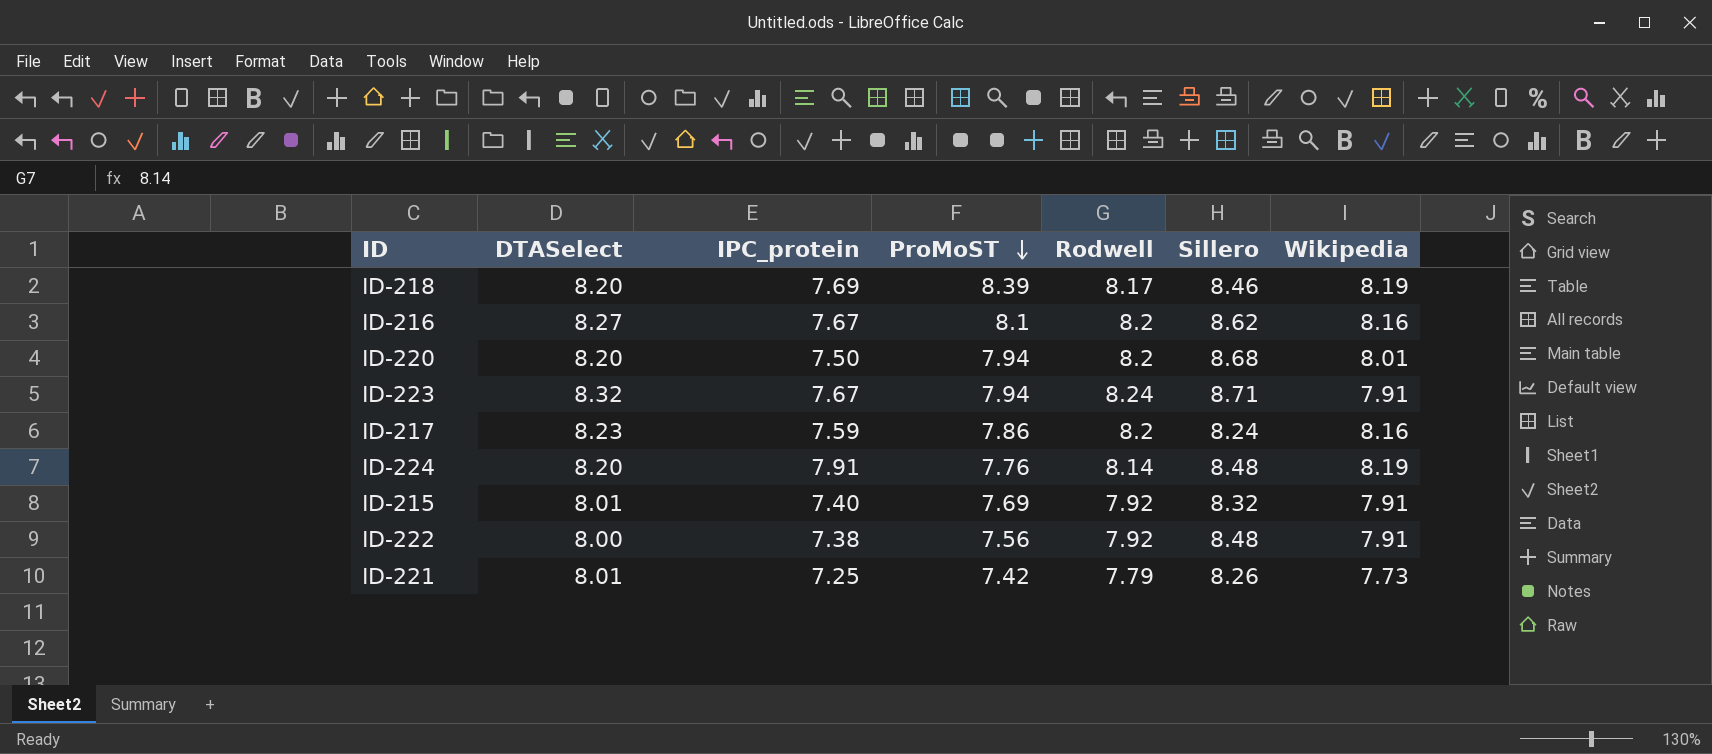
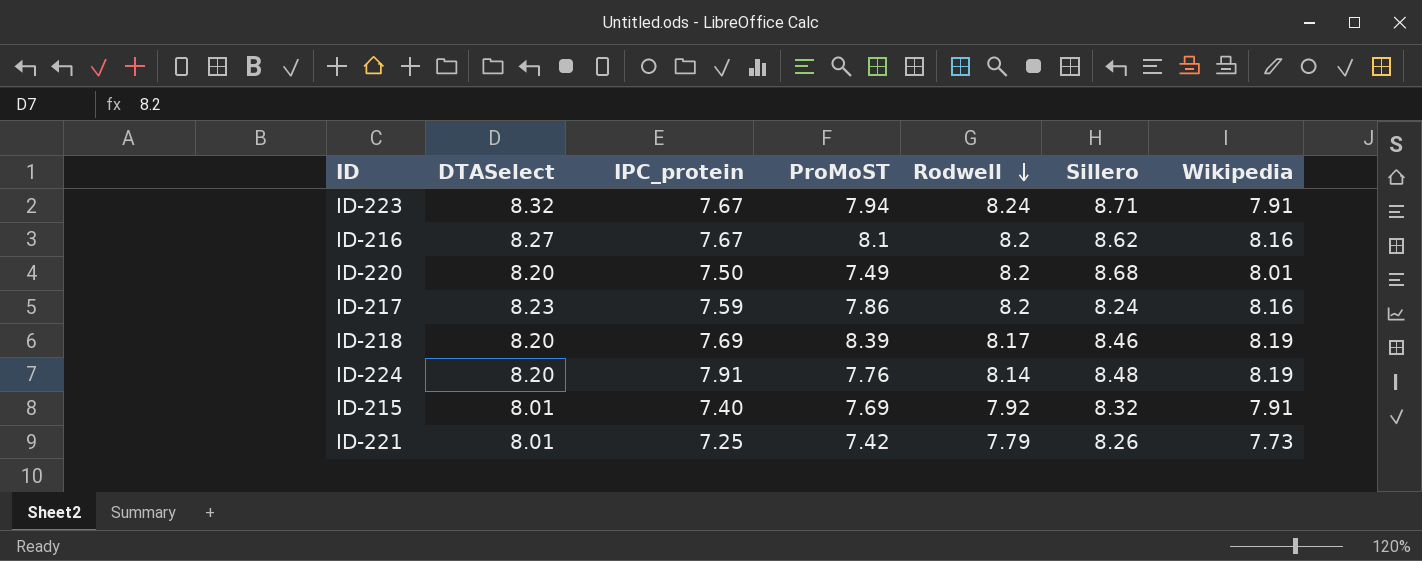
row order: ProMoST descending -> Rodwell descending
row ID-222: 8.00 | 7.38 | 7.56 | 7.92 | 8.48 | 7.91 -> none
ID-220 | ProMoST: 7.94 -> 7.49

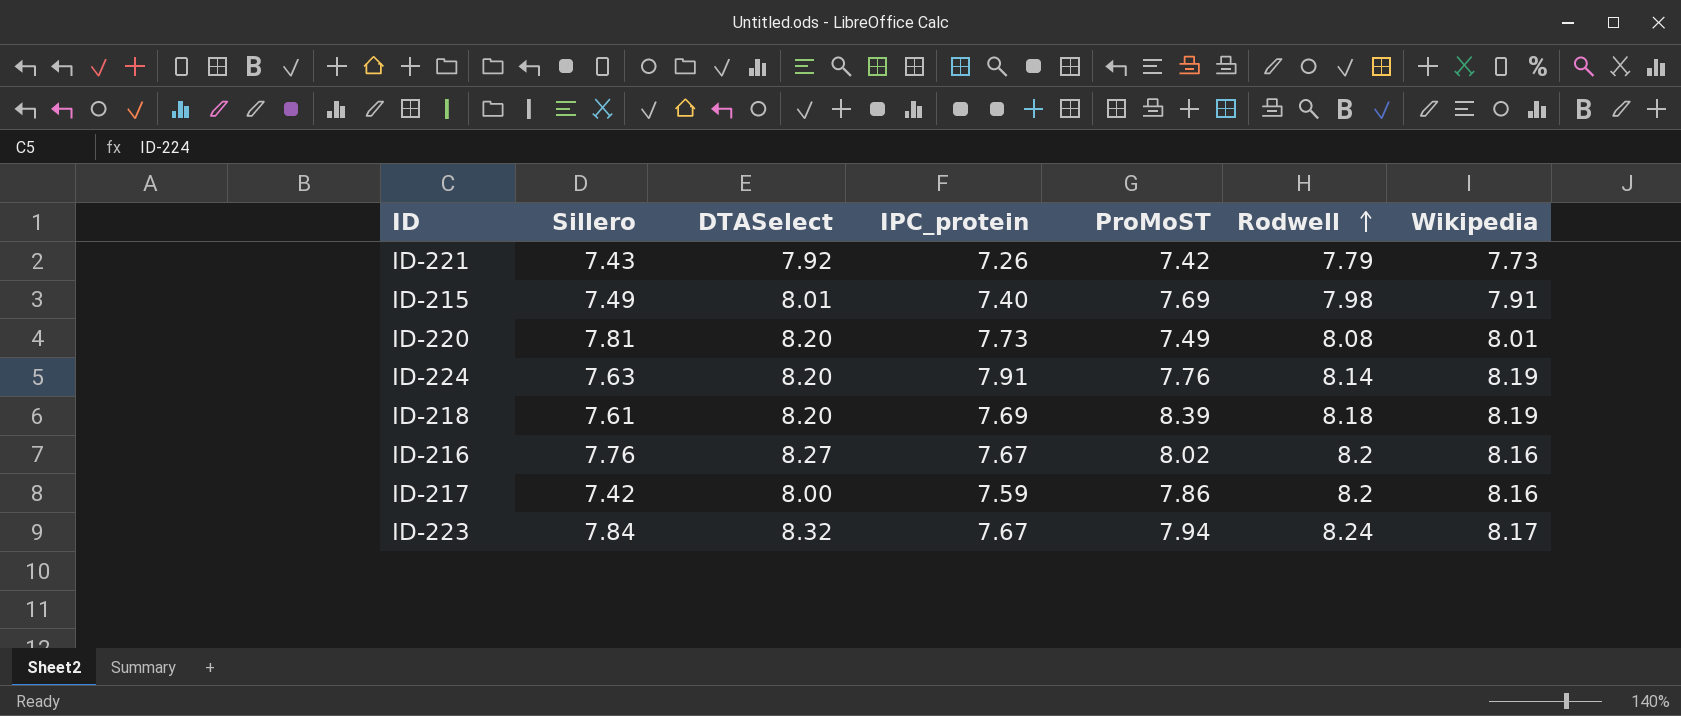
row order: Rodwell descending -> Rodwell ascending
column Sillero | position: 6 -> 2
ID-221 | Sillero: 8.26 -> 7.43
ID-221 | DTASelect: 8.01 -> 7.92
ID-221 | IPC_protein: 7.25 -> 7.26
ID-215 | Sillero: 8.32 -> 7.49
ID-215 | Rodwell: 7.92 -> 7.98
ID-220 | Sillero: 8.68 -> 7.81
ID-220 | IPC_protein: 7.50 -> 7.73
ID-220 | Rodwell: 8.2 -> 8.08
ID-224 | Sillero: 8.48 -> 7.63
ID-218 | Sillero: 8.46 -> 7.61
ID-218 | Rodwell: 8.17 -> 8.18
ID-216 | Sillero: 8.62 -> 7.76
ID-216 | ProMoST: 8.1 -> 8.02
ID-217 | Sillero: 8.24 -> 7.42
ID-217 | DTASelect: 8.23 -> 8.00
ID-223 | Sillero: 8.71 -> 7.84
ID-223 | Wikipedia: 7.91 -> 8.17

